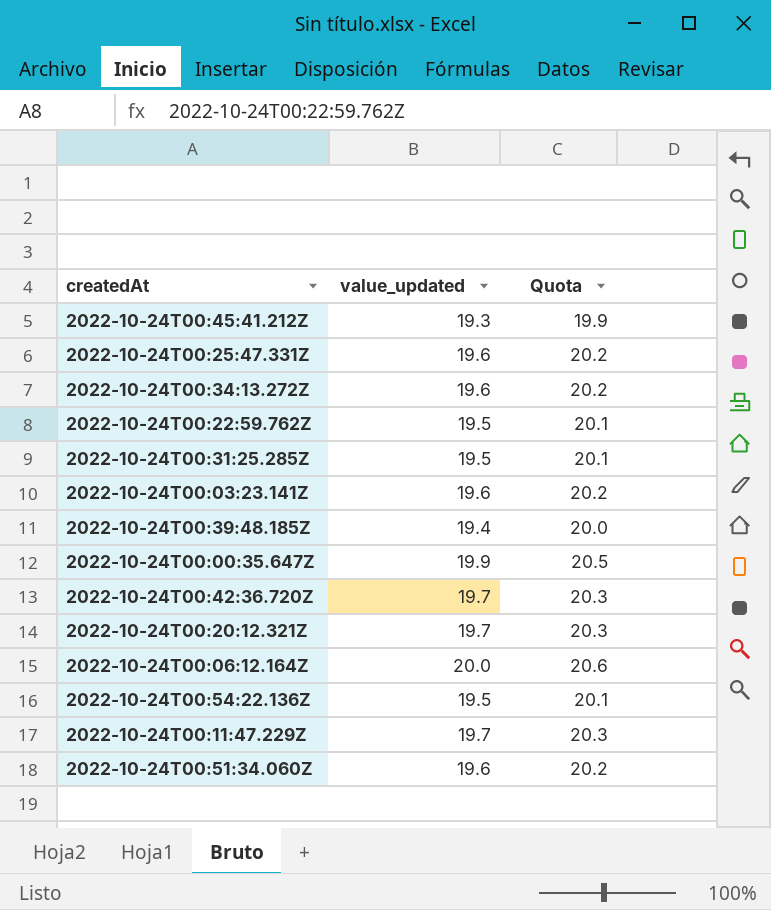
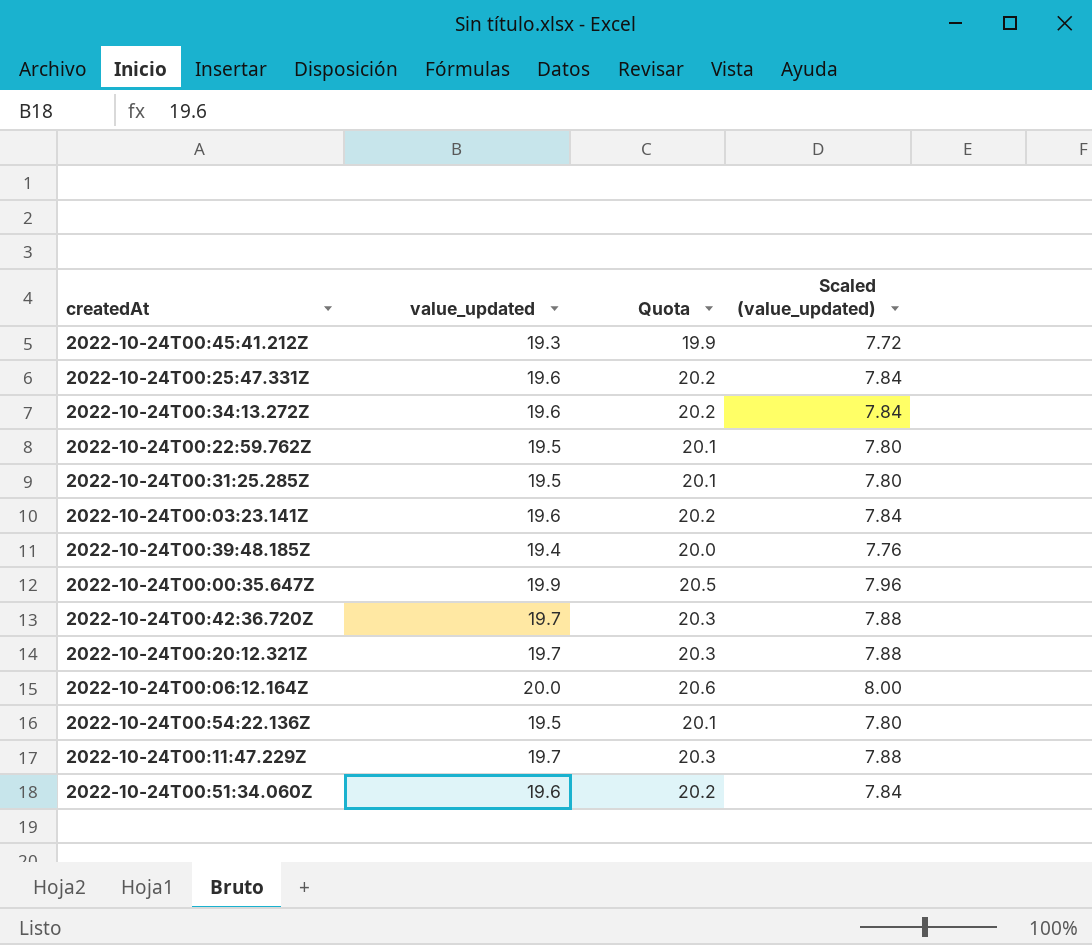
column Scaled (value_updated) | formula: none -> [value_updated] * 0.4

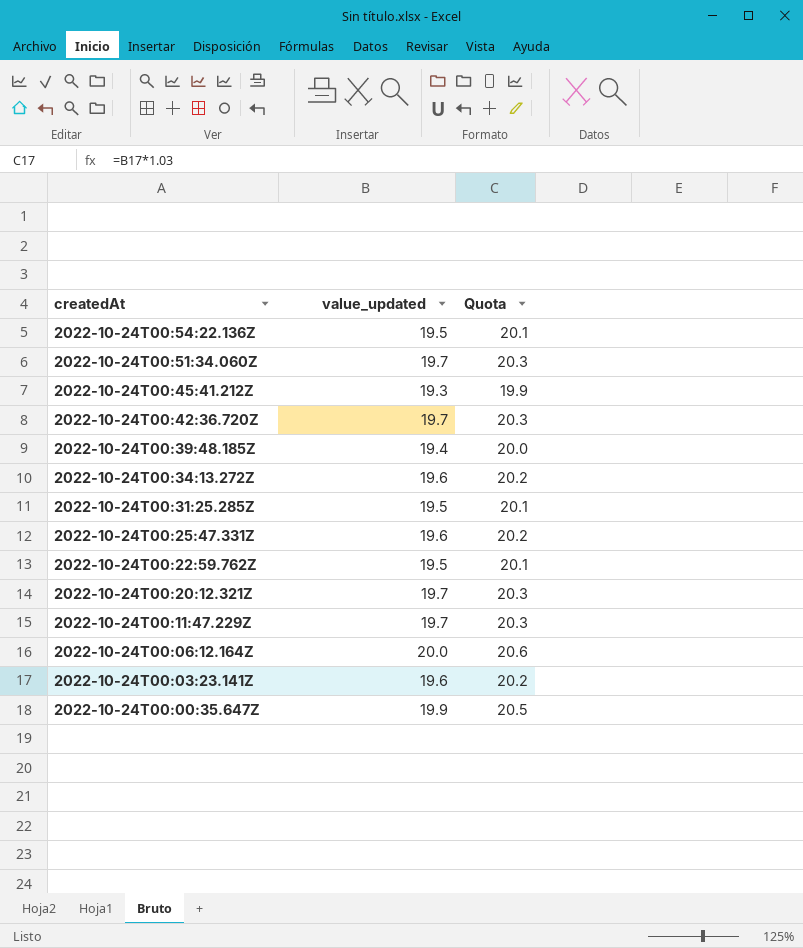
row order: none -> createdAt descending
column Scaled (value_updated) | formula: [value_updated] * 0.4 -> none
2022-10-24T00:51:34.060Z | value_updated: 19.6 -> 19.7
2022-10-24T00:51:34.060Z | Quota: 20.2 -> 20.3

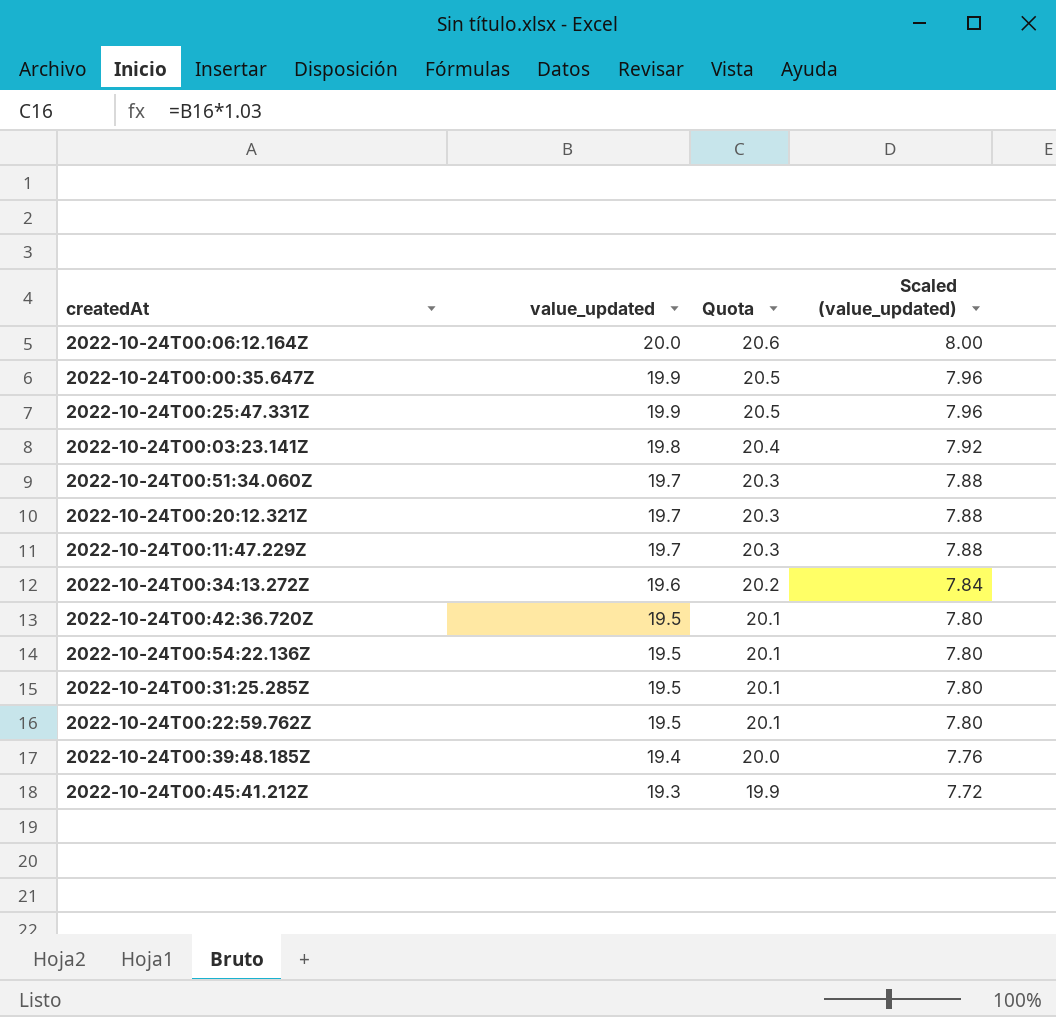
row order: createdAt descending -> value_updated descending
column Scaled (value_updated) | formula: none -> [value_updated] * 0.4
2022-10-24T00:25:47.331Z | value_updated: 19.6 -> 19.9
2022-10-24T00:25:47.331Z | Quota: 20.2 -> 20.5
2022-10-24T00:03:23.141Z | value_updated: 19.6 -> 19.8
2022-10-24T00:03:23.141Z | Quota: 20.2 -> 20.4
2022-10-24T00:42:36.720Z | value_updated: 19.7 -> 19.5
2022-10-24T00:42:36.720Z | Quota: 20.3 -> 20.1

